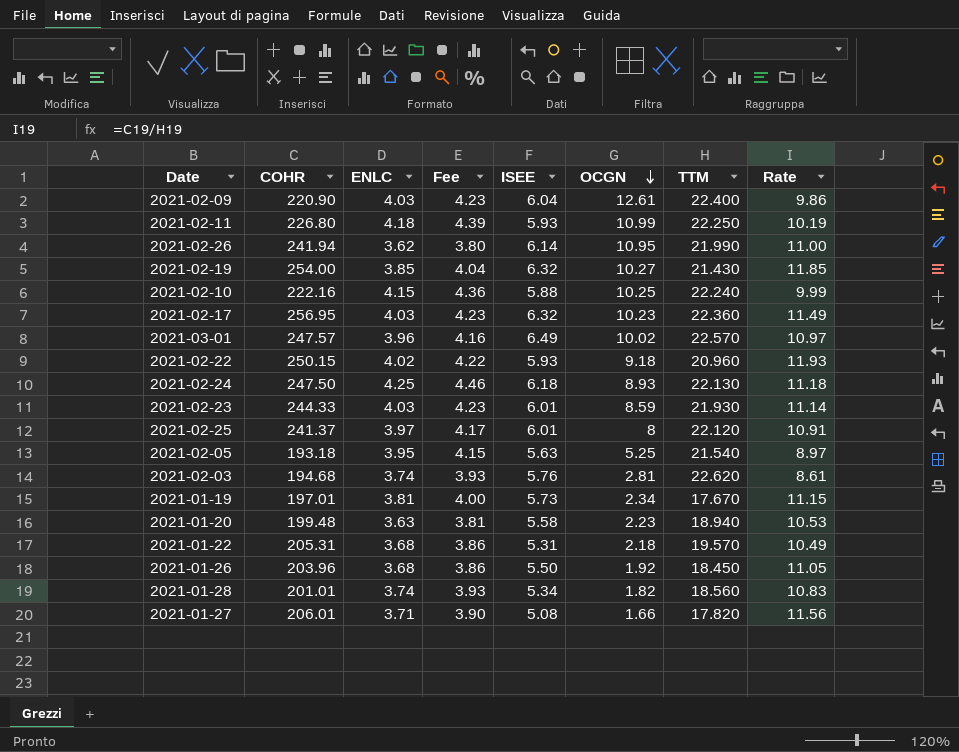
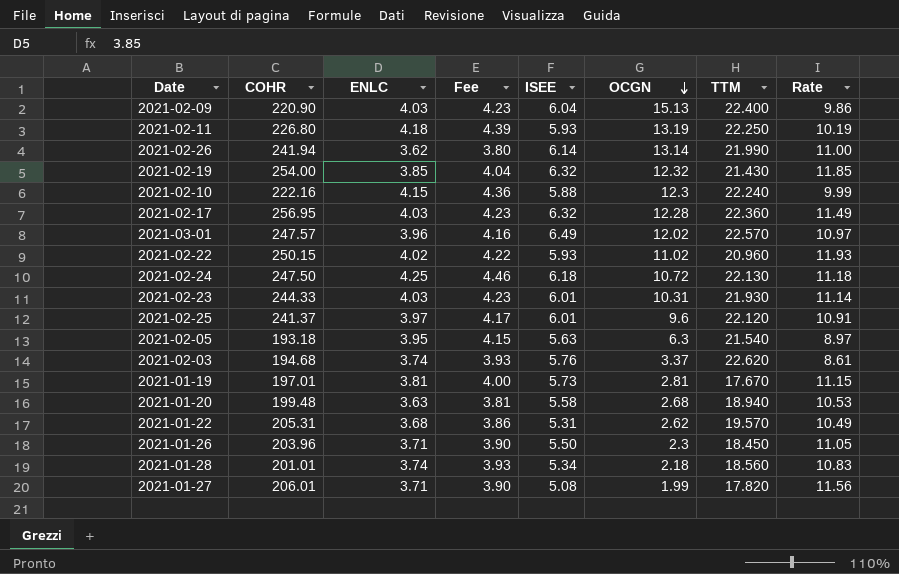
2021-02-09 | OCGN: 12.61 -> 15.13
2021-02-11 | OCGN: 10.99 -> 13.19
2021-02-26 | OCGN: 10.95 -> 13.14
2021-02-19 | OCGN: 10.27 -> 12.32
2021-02-10 | OCGN: 10.25 -> 12.3
2021-02-17 | OCGN: 10.23 -> 12.28
2021-03-01 | OCGN: 10.02 -> 12.02
2021-02-22 | OCGN: 9.18 -> 11.02
2021-02-24 | OCGN: 8.93 -> 10.72
2021-02-23 | OCGN: 8.59 -> 10.31
2021-02-25 | OCGN: 8 -> 9.6
2021-02-05 | OCGN: 5.25 -> 6.3
2021-02-03 | OCGN: 2.81 -> 3.37
2021-01-19 | OCGN: 2.34 -> 2.81
2021-01-20 | OCGN: 2.23 -> 2.68
2021-01-22 | OCGN: 2.18 -> 2.62
2021-01-26 | ENLC: 3.68 -> 3.71
2021-01-26 | Fee: 3.86 -> 3.90
2021-01-26 | OCGN: 1.92 -> 2.3
2021-01-28 | OCGN: 1.82 -> 2.18
2021-01-27 | OCGN: 1.66 -> 1.99

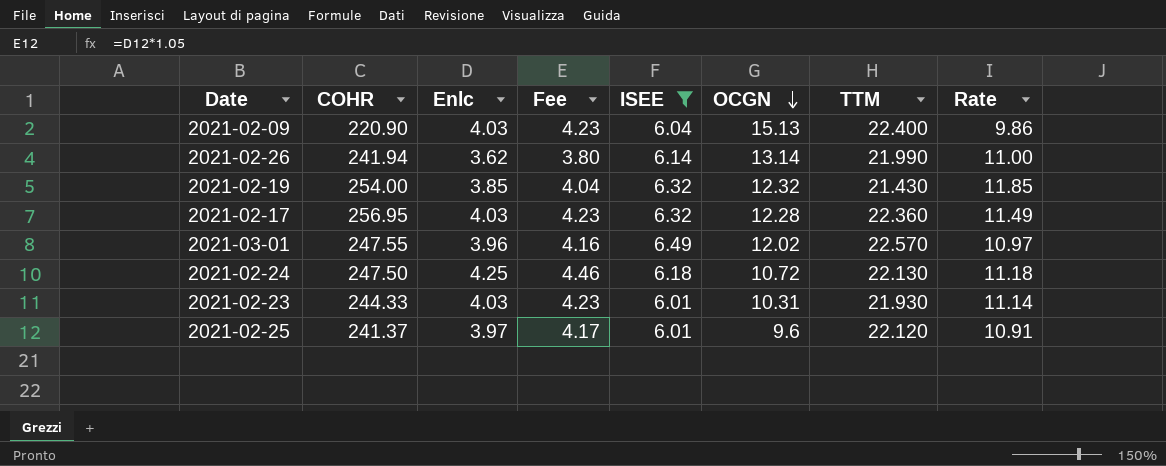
filter: none -> ISEE >= 6.01
column name: ENLC -> Enlc
2021-03-01 | COHR: 247.57 -> 247.55

